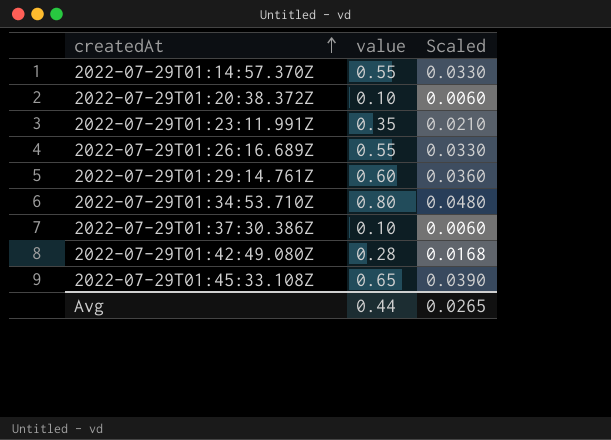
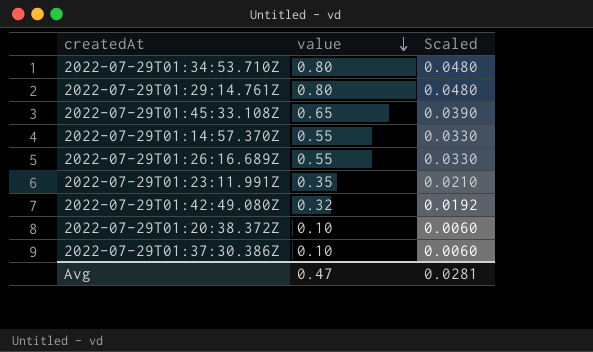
row order: createdAt ascending -> value descending
2022-07-29T01:29:14.761Z | value: 0.60 -> 0.80
2022-07-29T01:29:14.761Z | Scaled: 0.0360 -> 0.0480
2022-07-29T01:42:49.080Z | value: 0.28 -> 0.32
2022-07-29T01:42:49.080Z | Scaled: 0.0168 -> 0.0192
Avg | value: 0.44 -> 0.47
Avg | Scaled: 0.0265 -> 0.0281

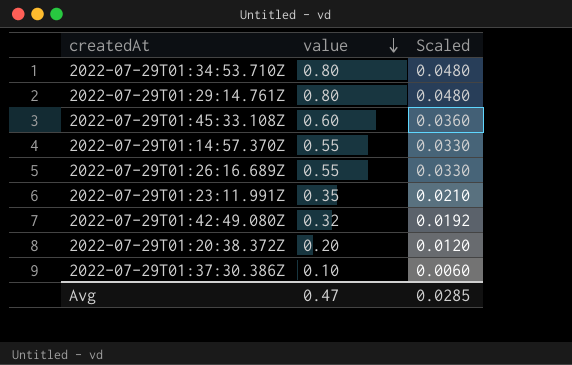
2022-07-29T01:45:33.108Z | value: 0.65 -> 0.60
2022-07-29T01:45:33.108Z | Scaled: 0.0390 -> 0.0360
2022-07-29T01:20:38.372Z | value: 0.10 -> 0.20
2022-07-29T01:20:38.372Z | Scaled: 0.0060 -> 0.0120
Avg | Scaled: 0.0281 -> 0.0285

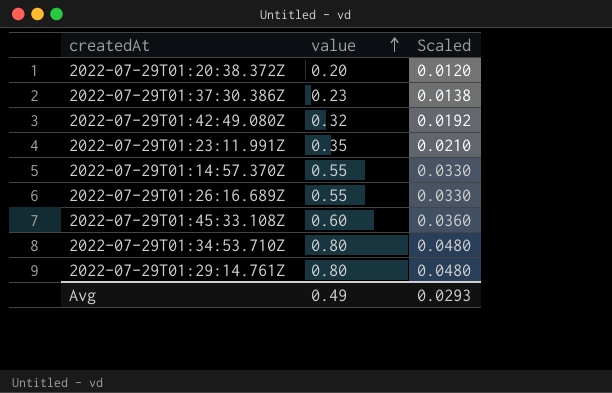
row order: value descending -> value ascending
2022-07-29T01:37:30.386Z | value: 0.10 -> 0.23
2022-07-29T01:37:30.386Z | Scaled: 0.0060 -> 0.0138
Avg | value: 0.47 -> 0.49
Avg | Scaled: 0.0285 -> 0.0293

